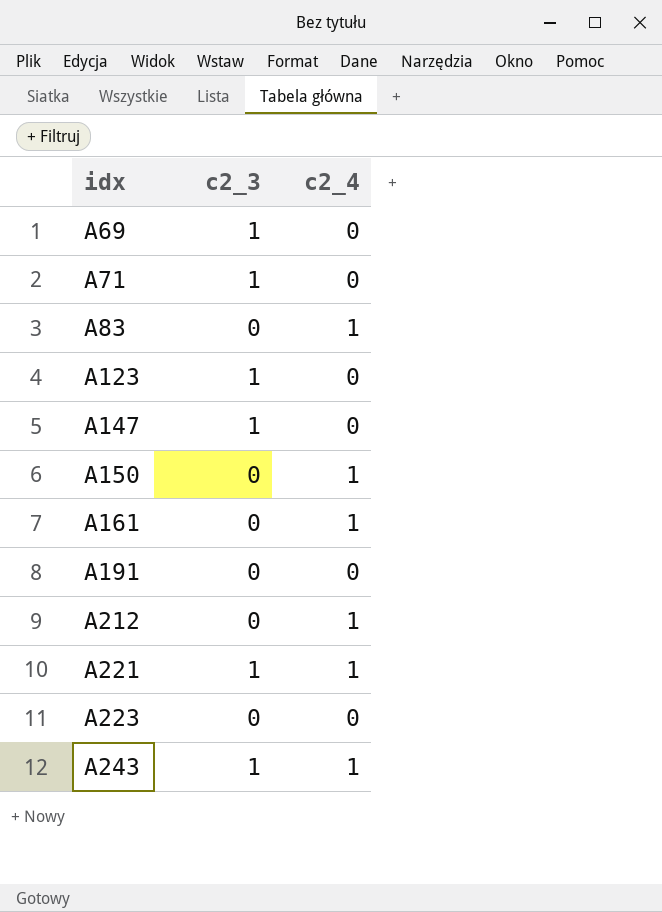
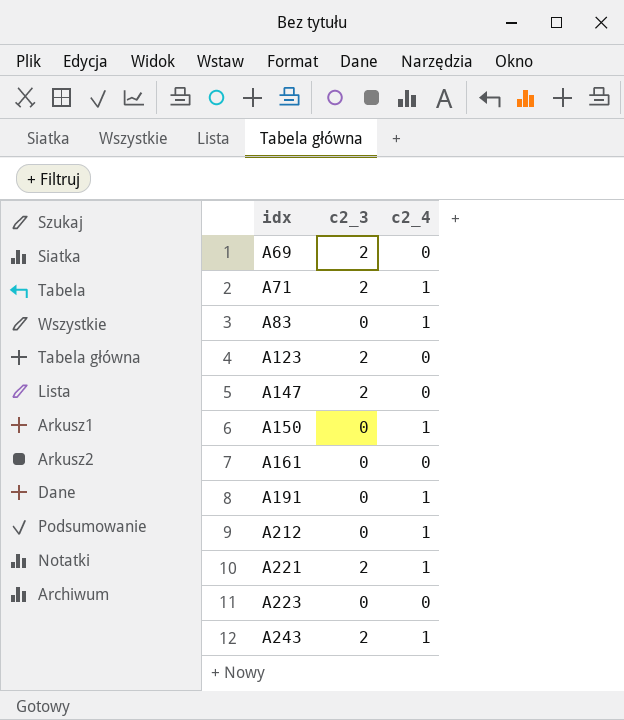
A69 | c2_3: 1 -> 2
A71 | c2_3: 1 -> 2
A71 | c2_4: 0 -> 1
A123 | c2_3: 1 -> 2
A147 | c2_3: 1 -> 2
A161 | c2_4: 1 -> 0
A191 | c2_4: 0 -> 1
A221 | c2_3: 1 -> 2
A243 | c2_3: 1 -> 2

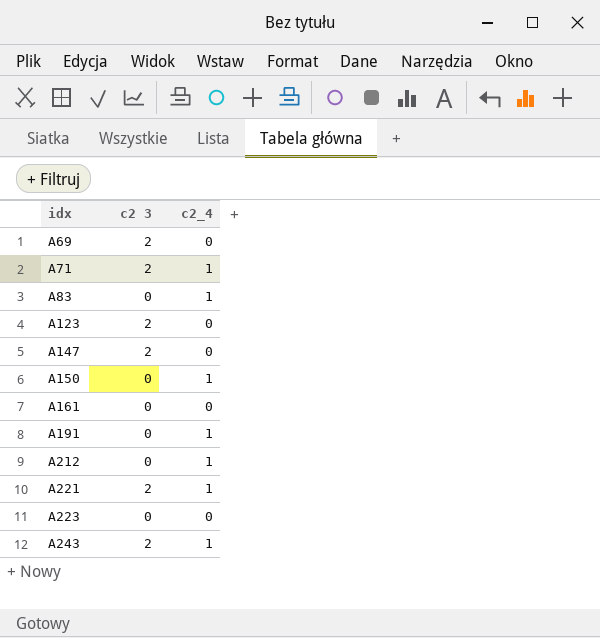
column name: c2_3 -> c2 3

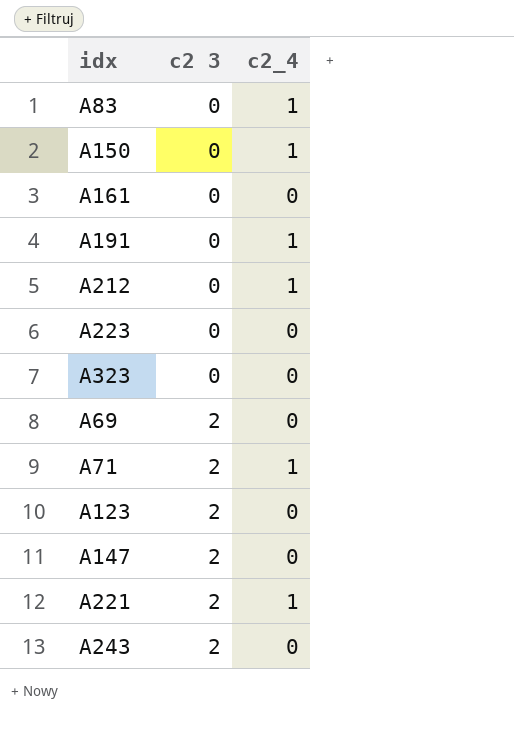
row order: idx ascending -> c2 3 ascending
row A323: none -> 0 | 0
A243 | c2_4: 1 -> 0

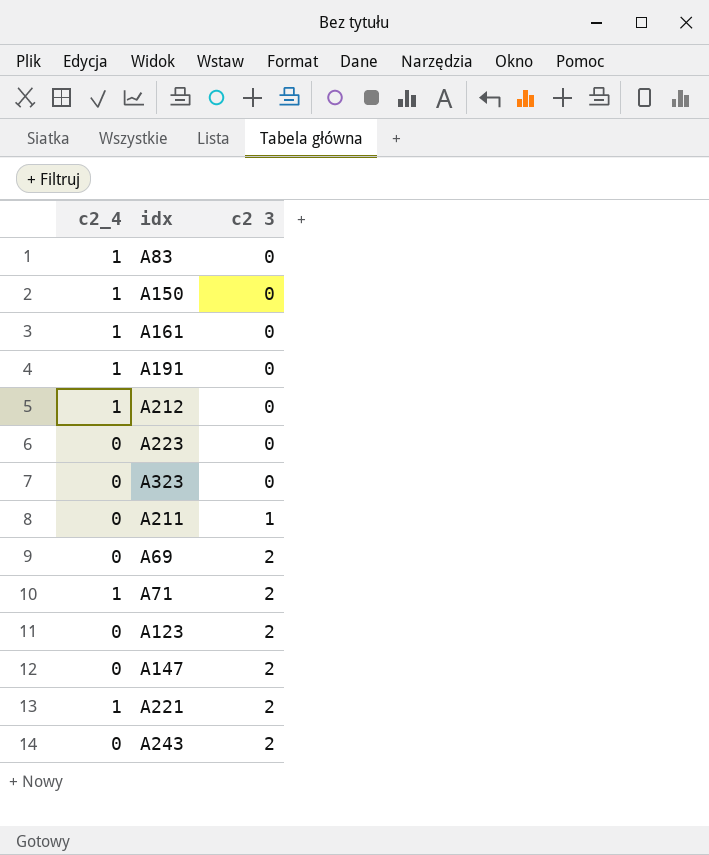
column c2_4 | position: 3 -> 1
A161 | c2_4: 0 -> 1
row A211: none -> 0 | 1

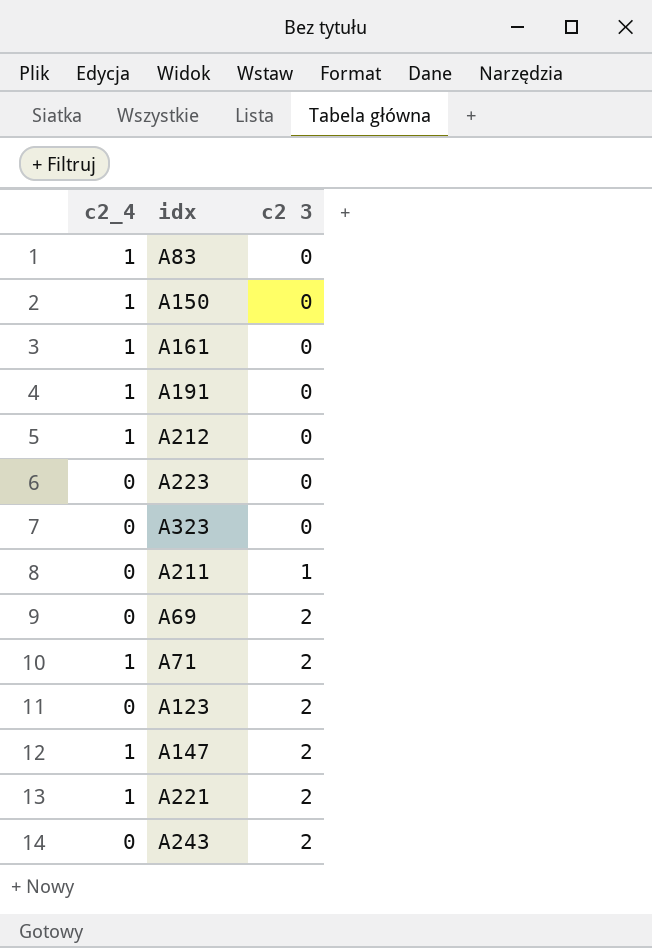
A147 | c2_4: 0 -> 1

